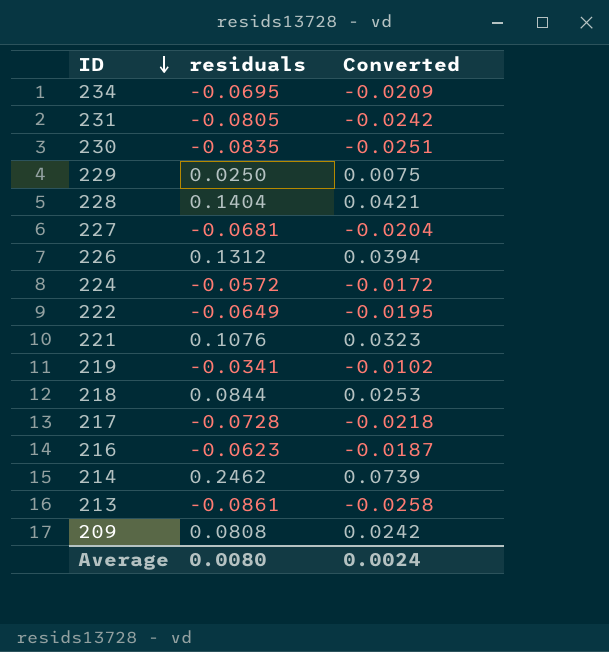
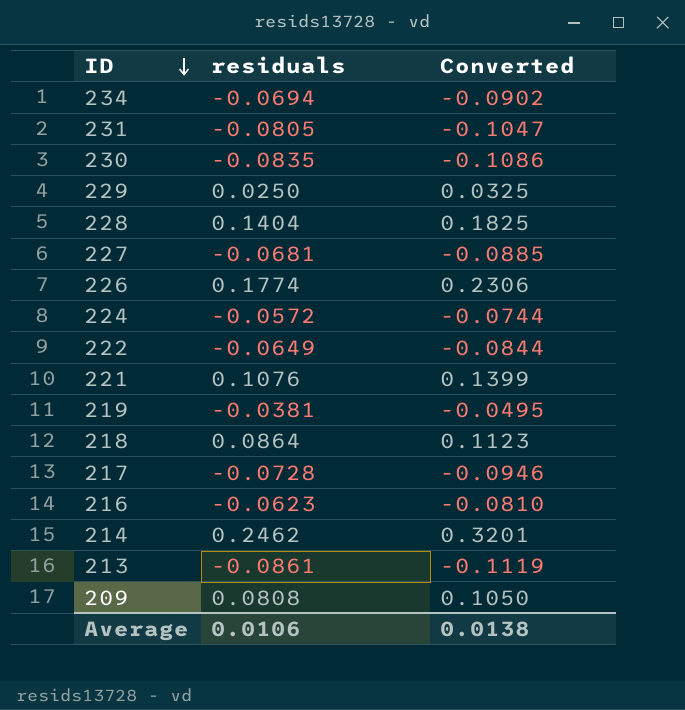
column Converted | formula: [residuals] * 0.3 -> [residuals] * 1.3
234 | residuals: -0.0695 -> -0.0694
226 | residuals: 0.1312 -> 0.1774
219 | residuals: -0.0341 -> -0.0381
218 | residuals: 0.0844 -> 0.0864
Average | residuals: 0.0080 -> 0.0106
Average | Converted: 0.0024 -> 0.0138

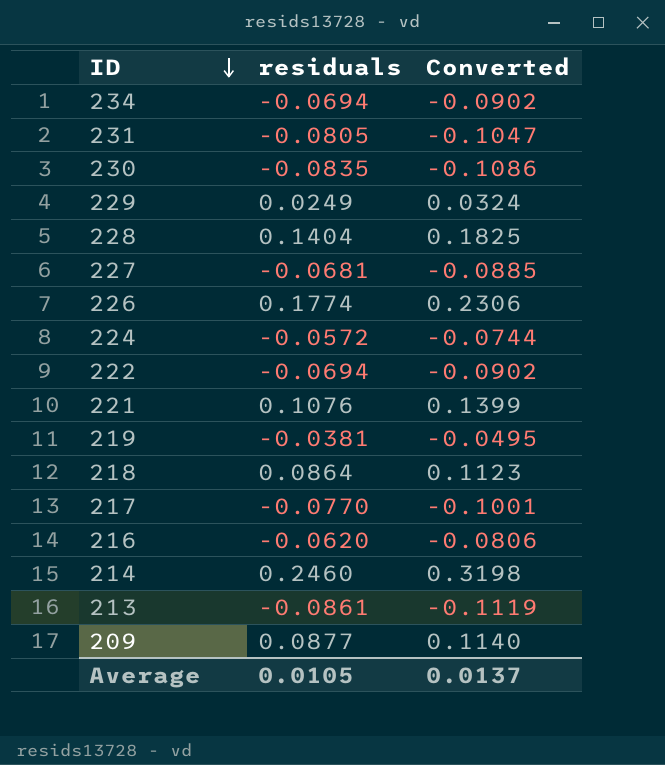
229 | residuals: 0.0250 -> 0.0249
229 | Converted: 0.0325 -> 0.0324
222 | residuals: -0.0649 -> -0.0694
222 | Converted: -0.0844 -> -0.0902
217 | residuals: -0.0728 -> -0.0770
217 | Converted: -0.0946 -> -0.1001
216 | residuals: -0.0623 -> -0.0620
216 | Converted: -0.0810 -> -0.0806
214 | residuals: 0.2462 -> 0.2460
214 | Converted: 0.3201 -> 0.3198
209 | residuals: 0.0808 -> 0.0877
209 | Converted: 0.1050 -> 0.1140
Average | residuals: 0.0106 -> 0.0105
Average | Converted: 0.0138 -> 0.0137

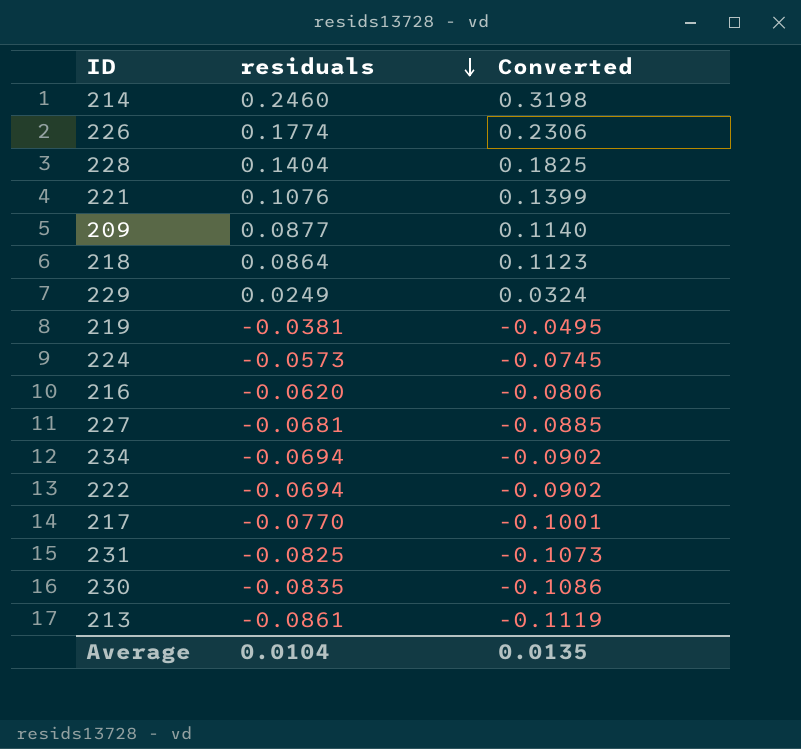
row order: ID descending -> residuals descending
224 | residuals: -0.0572 -> -0.0573
224 | Converted: -0.0744 -> -0.0745
231 | residuals: -0.0805 -> -0.0825
231 | Converted: -0.1047 -> -0.1073
Average | residuals: 0.0105 -> 0.0104
Average | Converted: 0.0137 -> 0.0135

